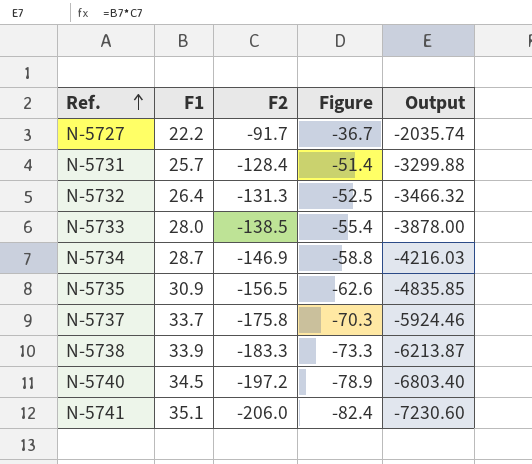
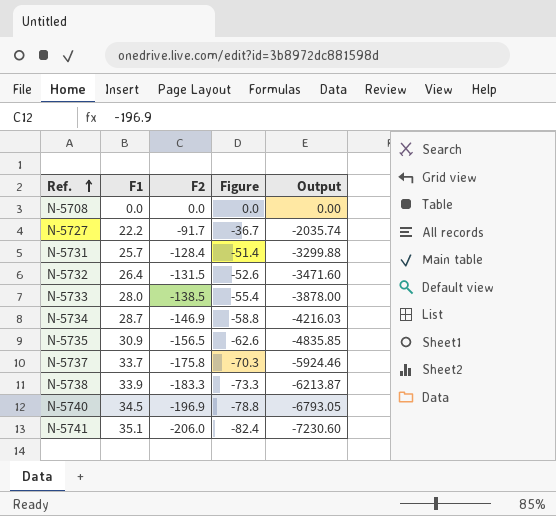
row N-5708: none -> 0.0 | 0.0 | 0.0 | 0.00
N-5732 | F2: -131.3 -> -131.5
N-5732 | Figure: -52.5 -> -52.6
N-5732 | Output: -3466.32 -> -3471.60
N-5740 | F2: -197.2 -> -196.9
N-5740 | Figure: -78.9 -> -78.8
N-5740 | Output: -6803.40 -> -6793.05

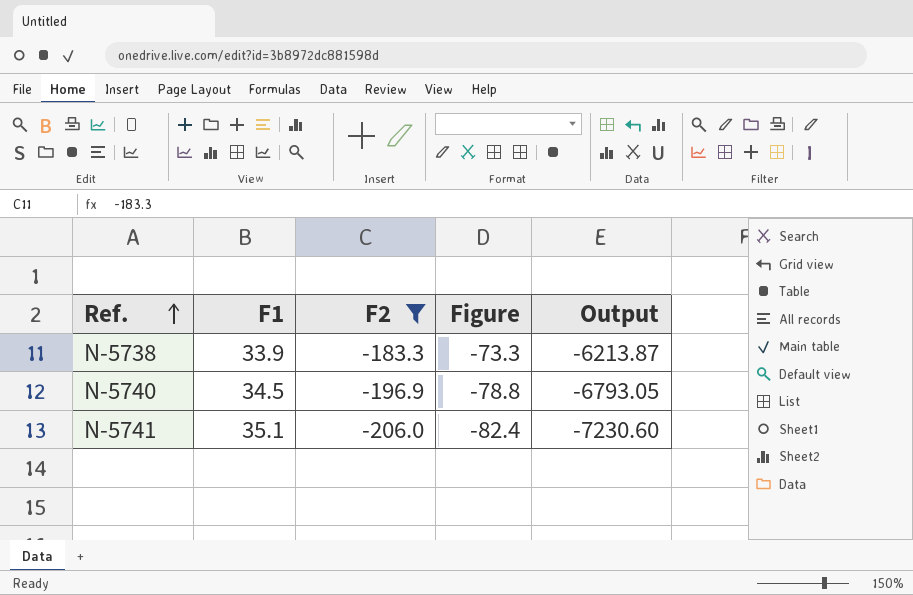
filter: none -> F2 <= -183.3

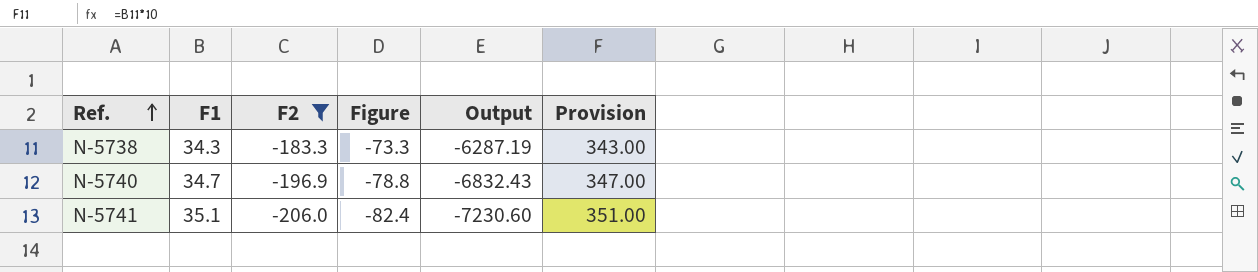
column Provision | formula: none -> [F1] * 10
N-5738 | F1: 33.9 -> 34.3
N-5738 | Output: -6213.87 -> -6287.19
N-5740 | F1: 34.5 -> 34.7
N-5740 | Output: -6793.05 -> -6832.43

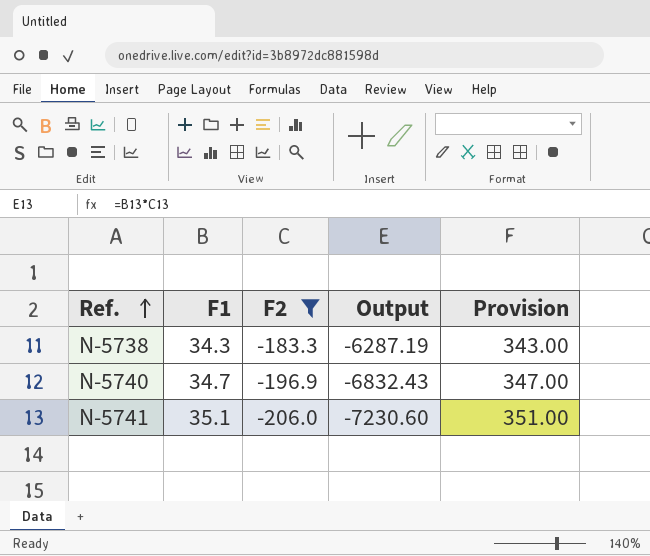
column Figure | formula: [F2] * 0.4 -> none

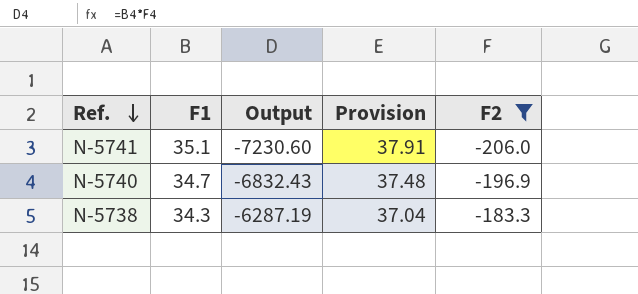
row order: Ref. ascending -> Ref. descending
column Provision | formula: [F1] * 10 -> [F1] * 1.08
column F2 | position: 3 -> 5

